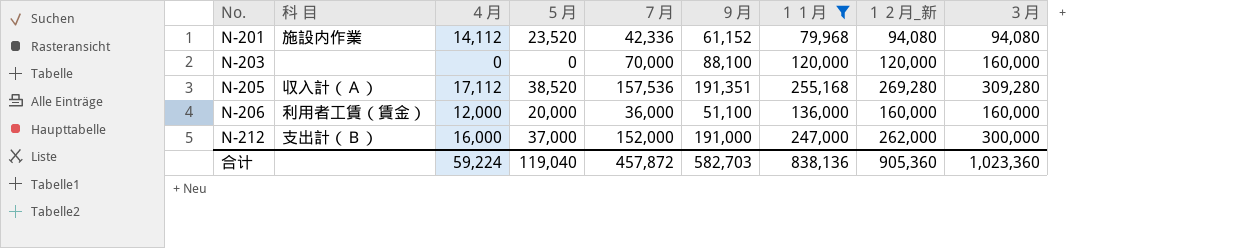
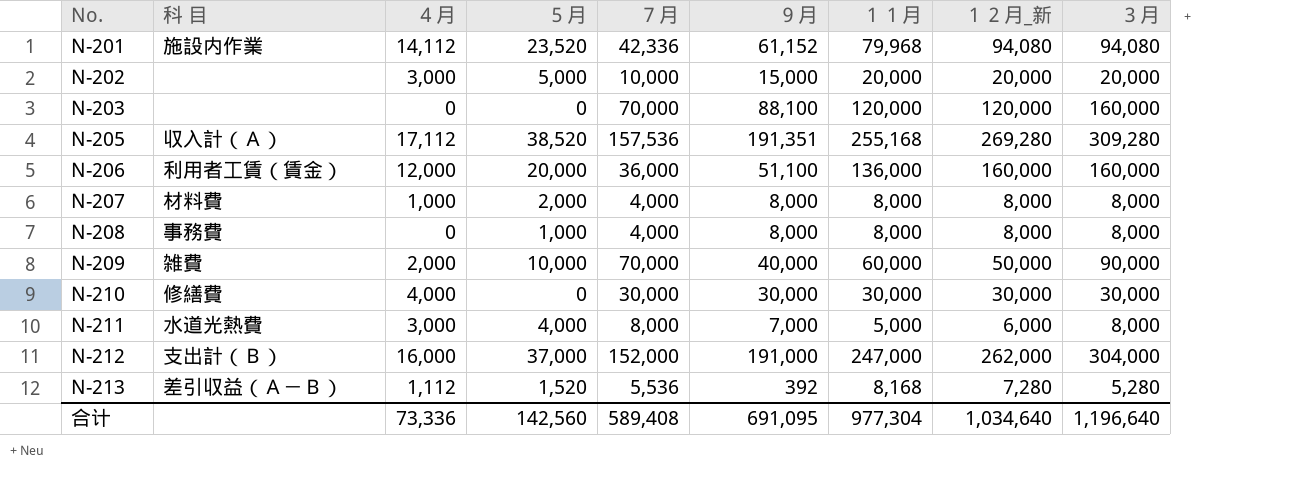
filter: １１月 >= 79,968 -> none
N-212 | ３月: 300,000 -> 304,000
合计 | ４月: 59,224 -> 73,336
合计 | ５月: 119,040 -> 142,560
合计 | ７月: 457,872 -> 589,408
合计 | ９月: 582,703 -> 691,095
合计 | １１月: 838,136 -> 977,304
合计 | １２月_新: 905,360 -> 1,034,640
合计 | ３月: 1,023,360 -> 1,196,640

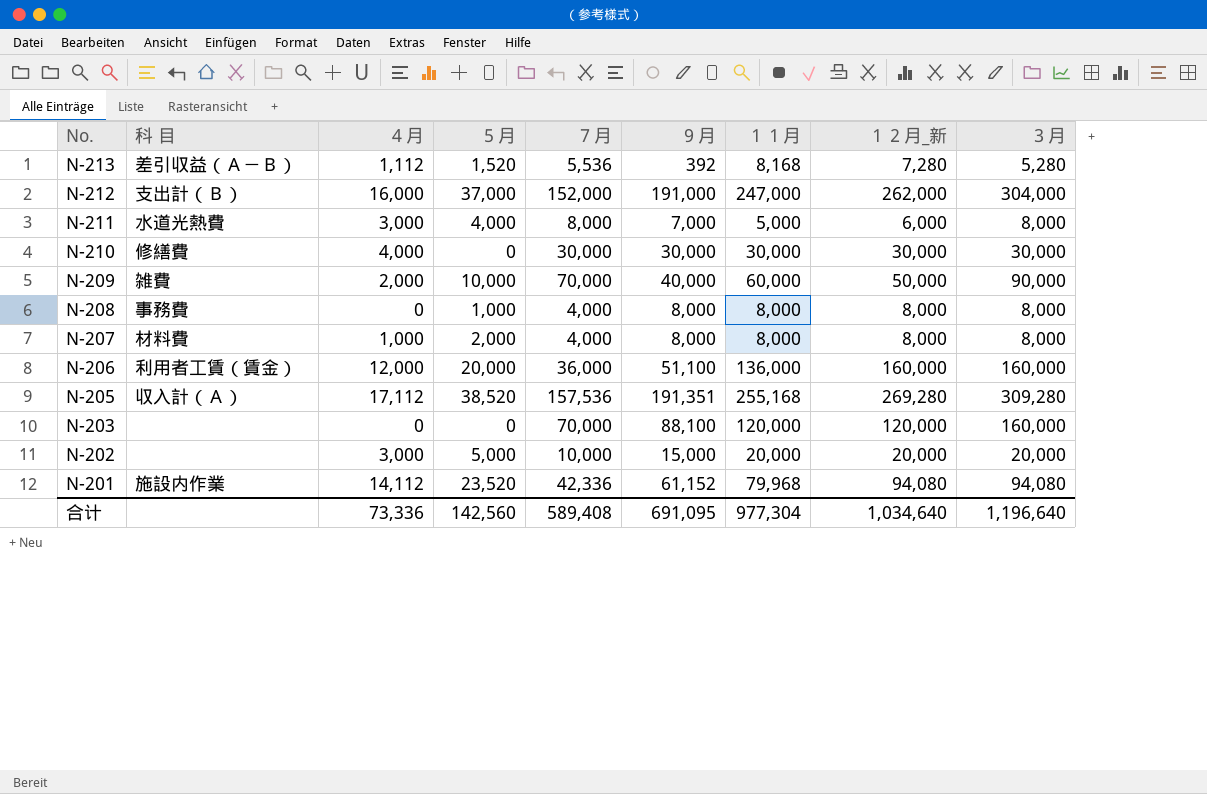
row order: No. ascending -> No. descending

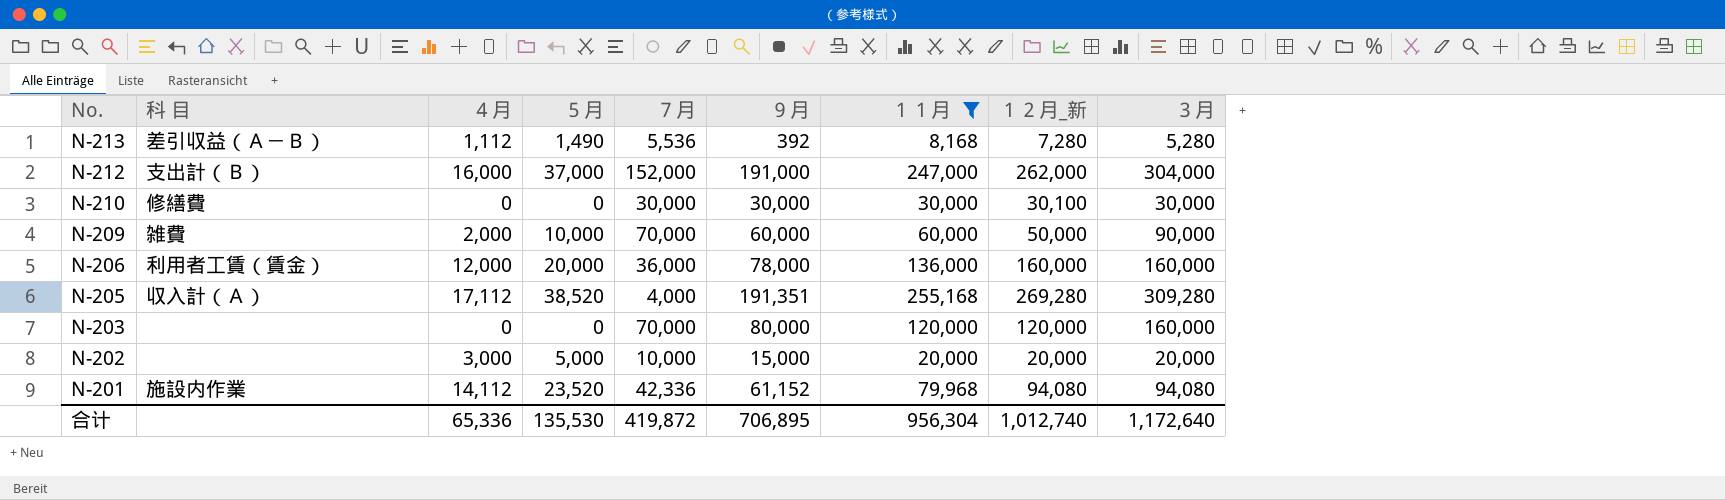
filter: none -> １１月 >= 8,168
N-213 | ５月: 1,520 -> 1,490
N-210 | ４月: 4,000 -> 0
N-210 | １２月_新: 30,000 -> 30,100
N-209 | ９月: 40,000 -> 60,000
N-206 | ９月: 51,100 -> 78,000
N-205 | ７月: 157,536 -> 4,000
N-203 | ９月: 88,100 -> 80,000
合计 | ４月: 73,336 -> 65,336
合计 | ５月: 142,560 -> 135,530
合计 | ７月: 589,408 -> 419,872
合计 | ９月: 691,095 -> 706,895
合计 | １１月: 977,304 -> 956,304
合计 | １２月_新: 1,034,640 -> 1,012,740
合计 | ３月: 1,196,640 -> 1,172,640

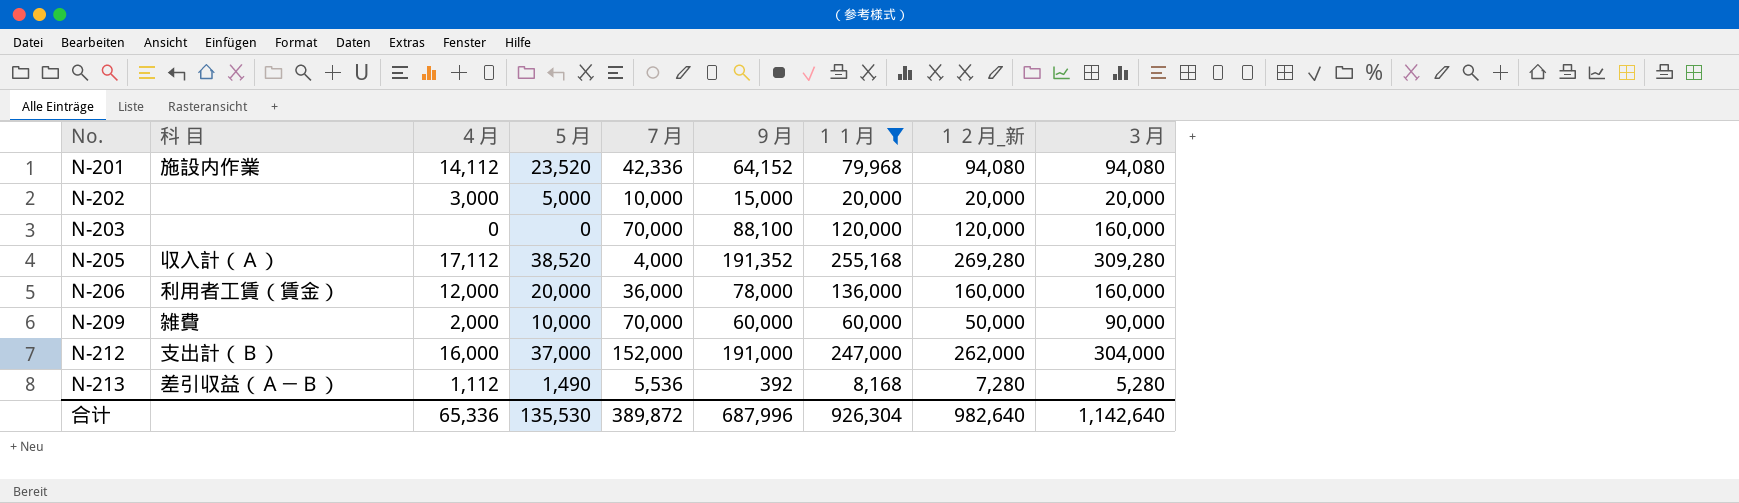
row order: No. descending -> No. ascending
row N-210: 修繕費 | 0 | 0 | 30,000 | 30,000 | 30,000 | 30,100 | 30,000 -> none
N-201 | ９月: 61,152 -> 64,152
N-203 | ９月: 80,000 -> 88,100
N-205 | ９月: 191,351 -> 191,352
合计 | ７月: 419,872 -> 389,872
合计 | ９月: 706,895 -> 687,996
合计 | １１月: 956,304 -> 926,304
合计 | １２月_新: 1,012,740 -> 982,640
合计 | ３月: 1,172,640 -> 1,142,640

